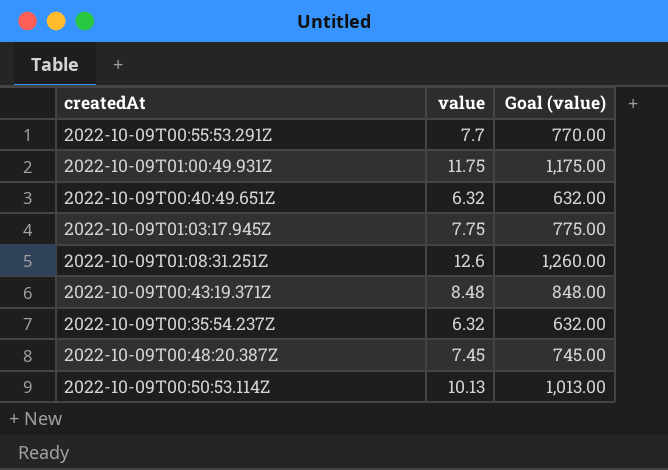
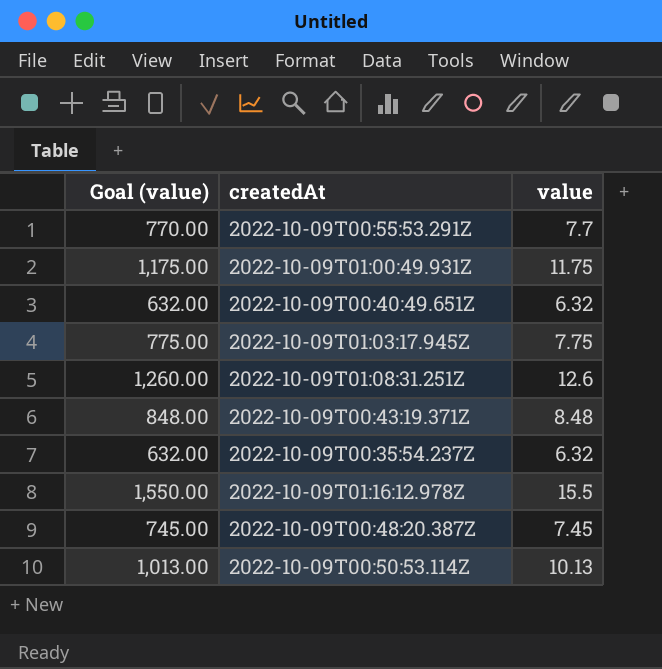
column Goal (value) | position: 3 -> 1
row 2022-10-09T01:16:12.978Z: none -> 1,550.00 | 15.5

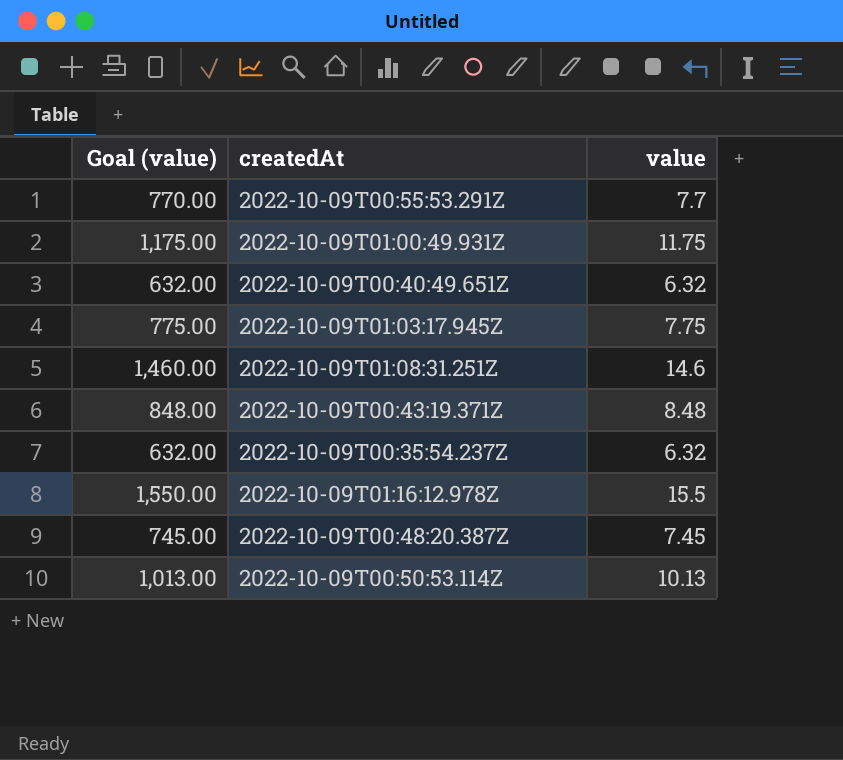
2022-10-09T01:08:31.251Z | Goal (value): 1,260.00 -> 1,460.00
2022-10-09T01:08:31.251Z | value: 12.6 -> 14.6

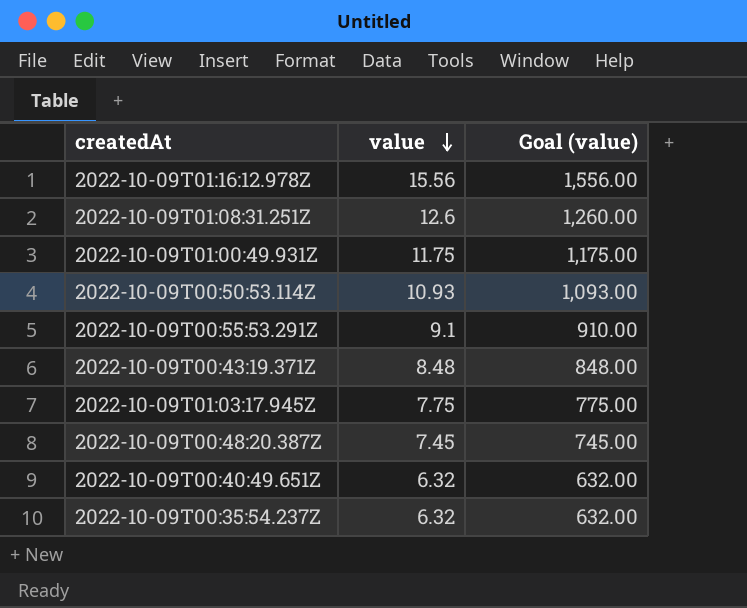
row order: none -> value descending
column Goal (value) | position: 1 -> 3
2022-10-09T01:16:12.978Z | value: 15.5 -> 15.56
2022-10-09T01:16:12.978Z | Goal (value): 1,550.00 -> 1,556.00
2022-10-09T01:08:31.251Z | value: 14.6 -> 12.6
2022-10-09T01:08:31.251Z | Goal (value): 1,460.00 -> 1,260.00
2022-10-09T00:50:53.114Z | value: 10.13 -> 10.93
2022-10-09T00:50:53.114Z | Goal (value): 1,013.00 -> 1,093.00
2022-10-09T00:55:53.291Z | value: 7.7 -> 9.1
2022-10-09T00:55:53.291Z | Goal (value): 770.00 -> 910.00

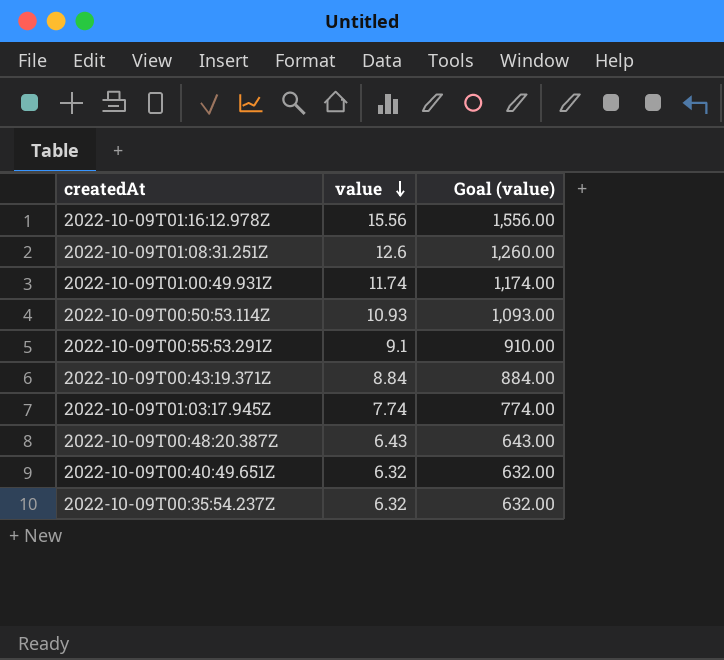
2022-10-09T01:00:49.931Z | value: 11.75 -> 11.74
2022-10-09T01:00:49.931Z | Goal (value): 1,175.00 -> 1,174.00
2022-10-09T00:43:19.371Z | value: 8.48 -> 8.84
2022-10-09T00:43:19.371Z | Goal (value): 848.00 -> 884.00
2022-10-09T01:03:17.945Z | value: 7.75 -> 7.74
2022-10-09T01:03:17.945Z | Goal (value): 775.00 -> 774.00
2022-10-09T00:48:20.387Z | value: 7.45 -> 6.43
2022-10-09T00:48:20.387Z | Goal (value): 745.00 -> 643.00

